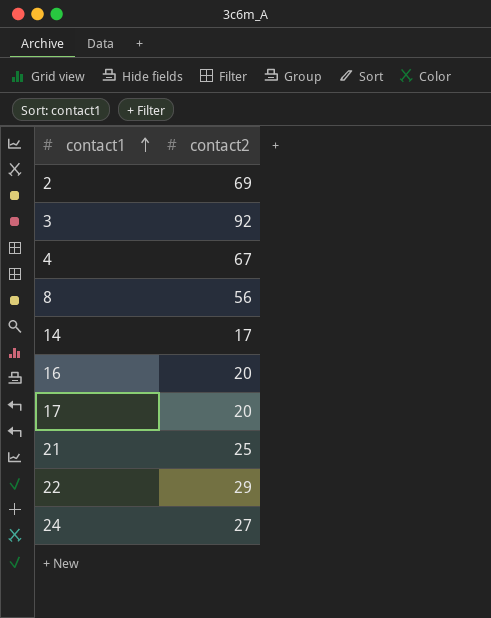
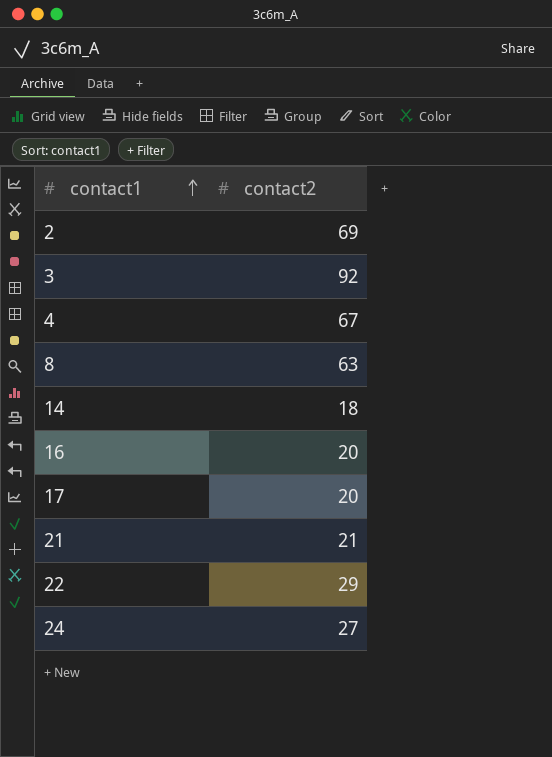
8 | contact2: 56 -> 63
14 | contact2: 17 -> 18
21 | contact2: 25 -> 21

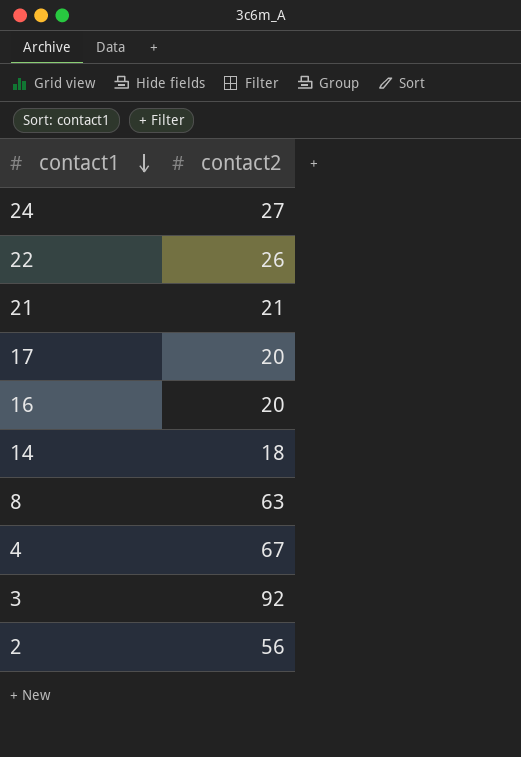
row order: contact1 ascending -> contact1 descending
22 | contact2: 29 -> 26
2 | contact2: 69 -> 56

